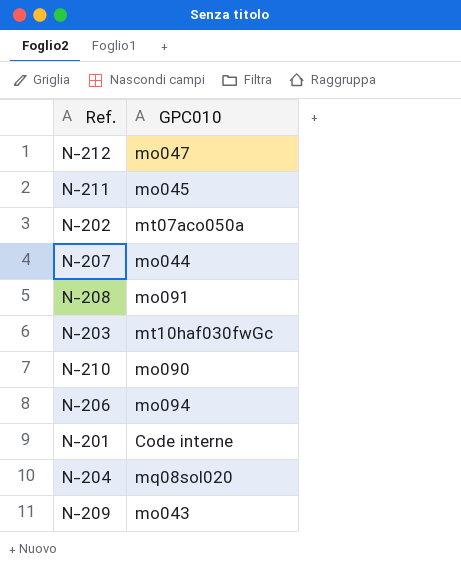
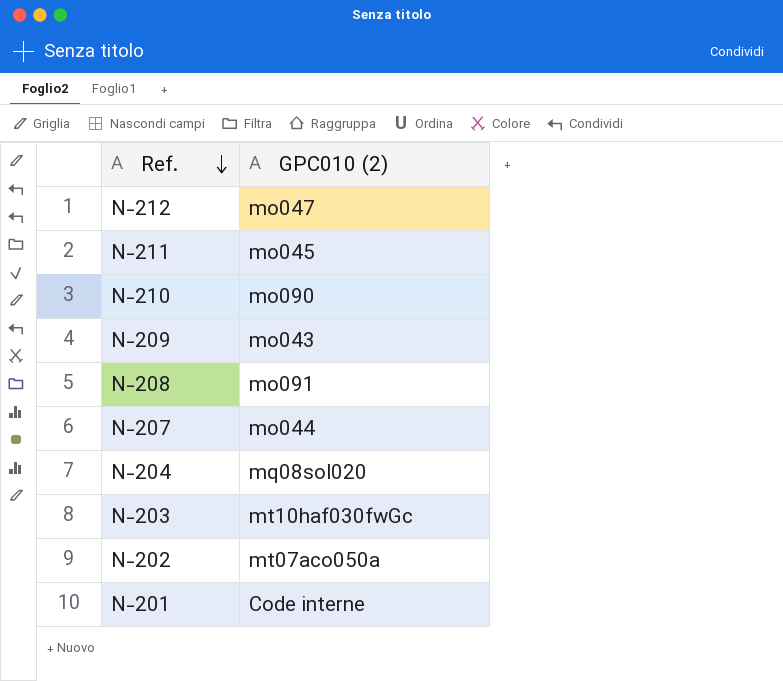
row order: none -> Ref. descending
column name: GPC010 -> GPC010 (2)
row N-206: mo094 -> none

